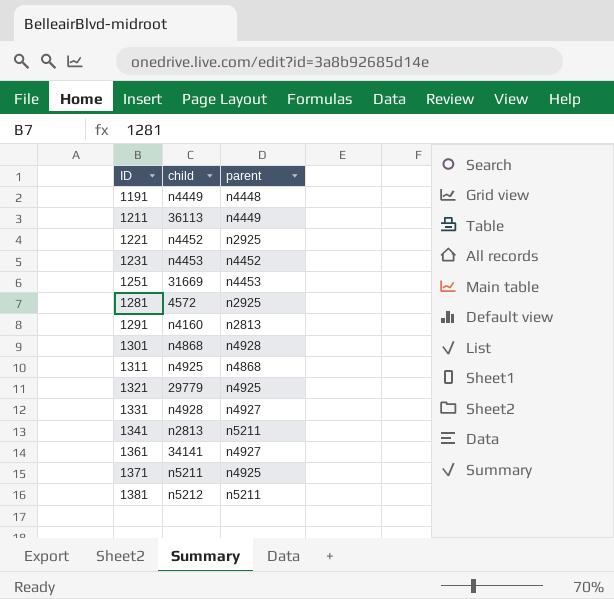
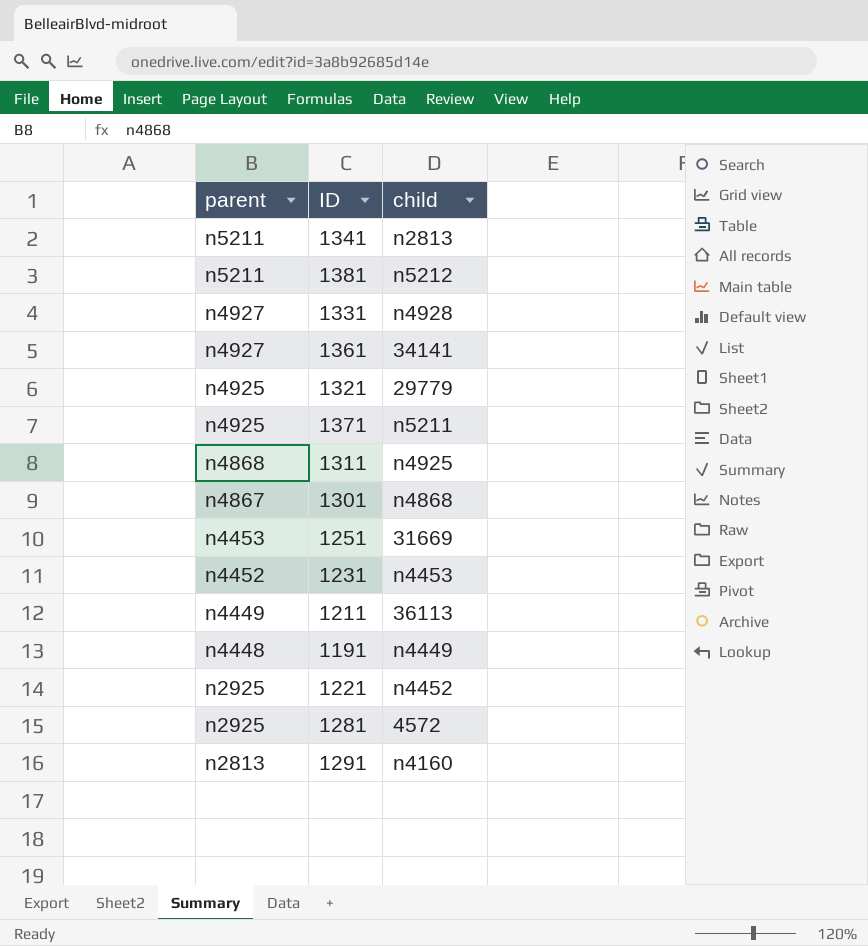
row order: ID ascending -> parent descending
column parent | position: 3 -> 1
1301 | parent: n4928 -> n4867

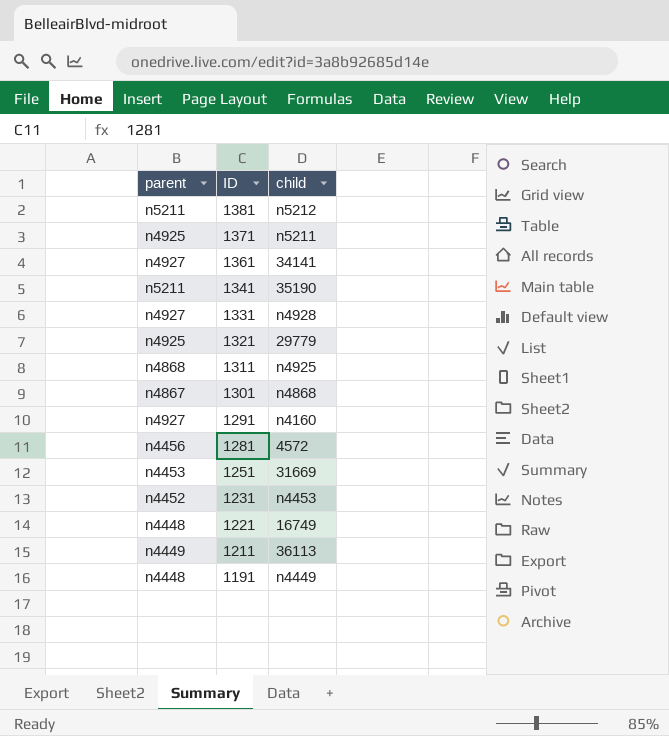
row order: parent descending -> ID descending
1341 | child: n2813 -> 35190
1291 | parent: n2813 -> n4927
1281 | parent: n2925 -> n4456
1221 | parent: n2925 -> n4448
1221 | child: n4452 -> 16749

